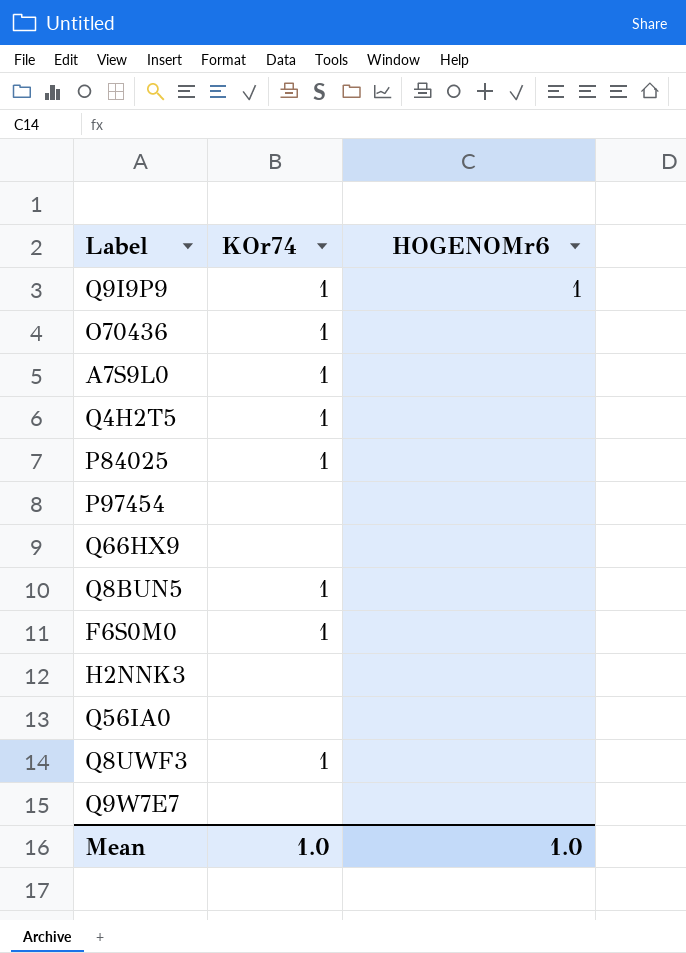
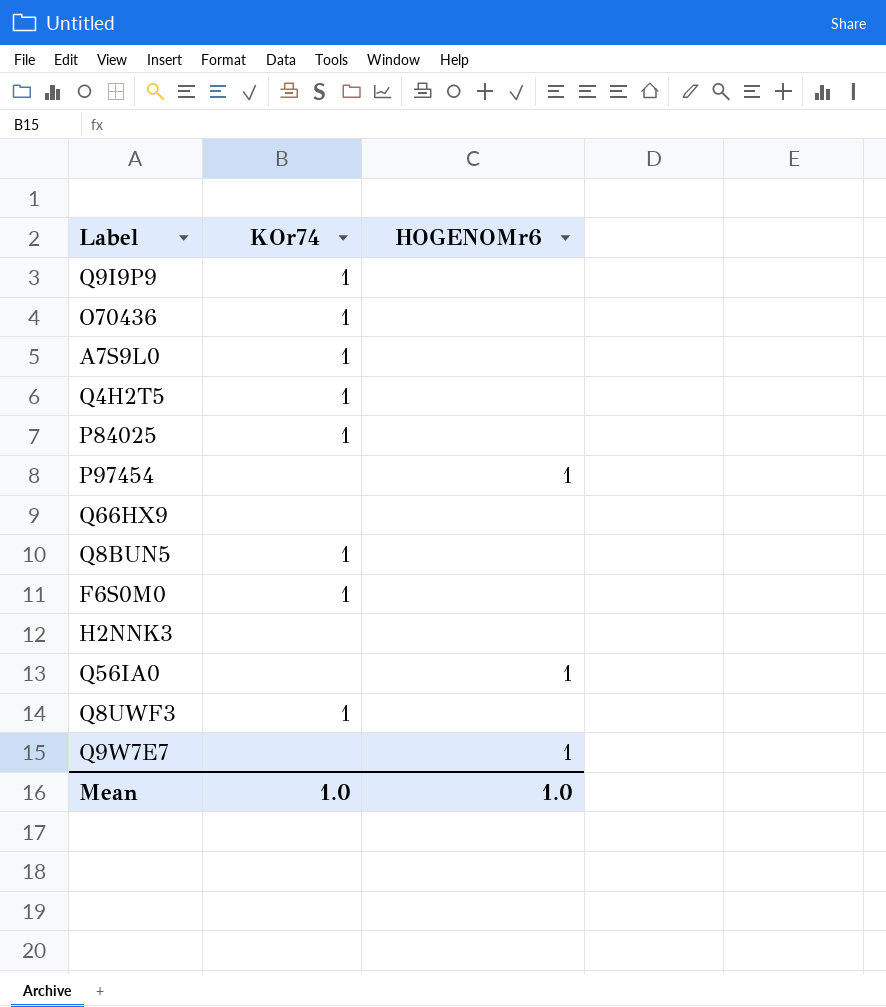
Q9I9P9 | HOGENOMr6: 1 -> none
P97454 | HOGENOMr6: none -> 1
Q56IA0 | HOGENOMr6: none -> 1
Q9W7E7 | HOGENOMr6: none -> 1

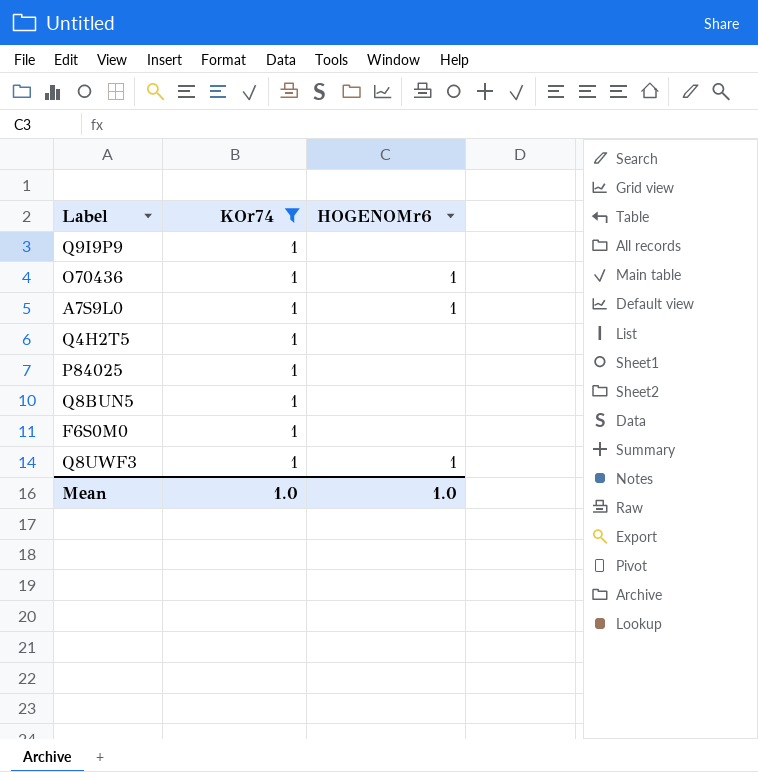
filter: none -> KOr74 = 1
O70436 | HOGENOMr6: none -> 1
A7S9L0 | HOGENOMr6: none -> 1
Q8UWF3 | HOGENOMr6: none -> 1

